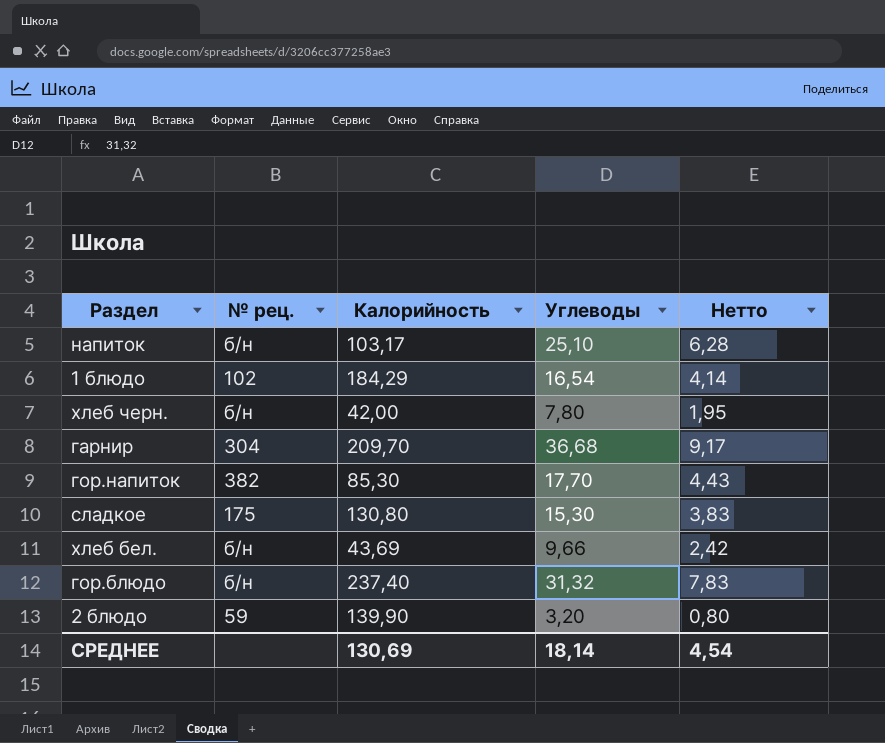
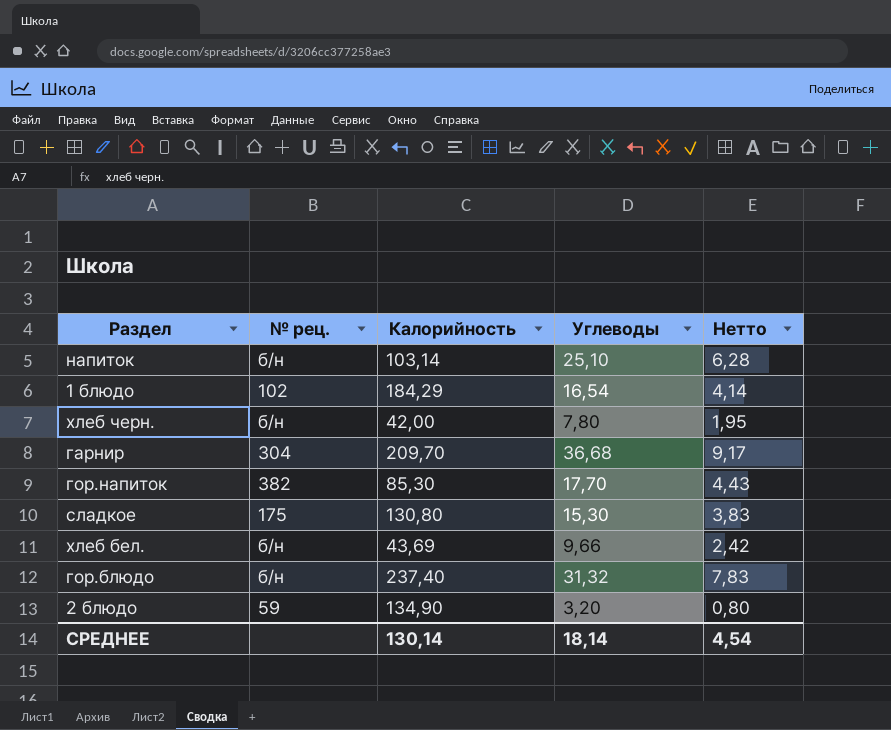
напиток | Калорийность: 103,17 -> 103,14
2 блюдо | Калорийность: 139,90 -> 134,90
СРЕДНЕЕ | Калорийность: 130,69 -> 130,14

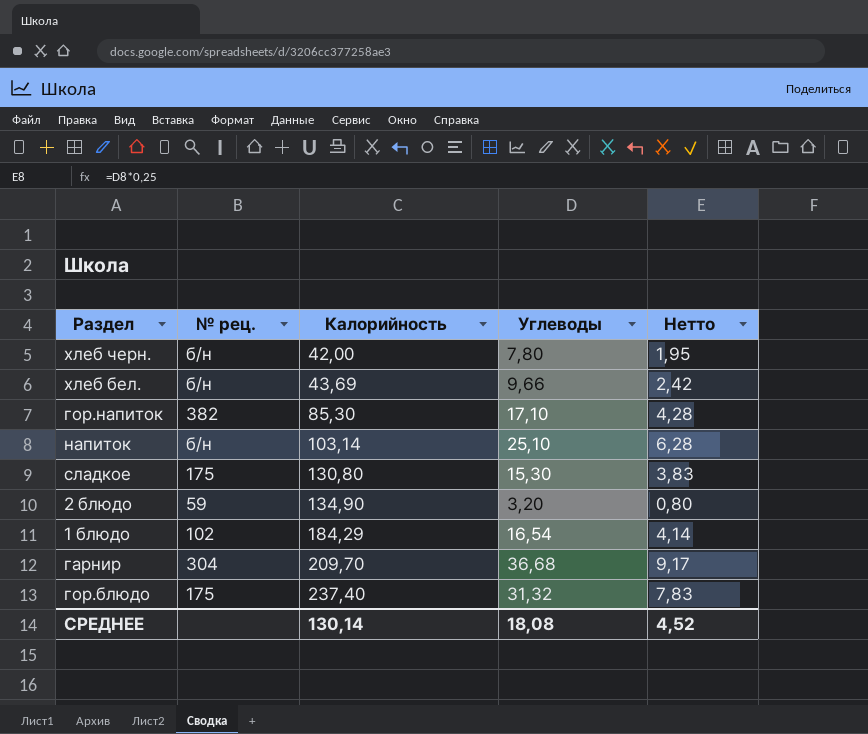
row order: none -> Калорийность ascending
гор.напиток | Углеводы: 17,70 -> 17,10
гор.напиток | Нетто: 4,43 -> 4,28
гор.блюдо | № рец.: б/н -> 175
СРЕДНЕЕ | Углеводы: 18,14 -> 18,08
СРЕДНЕЕ | Нетто: 4,54 -> 4,52

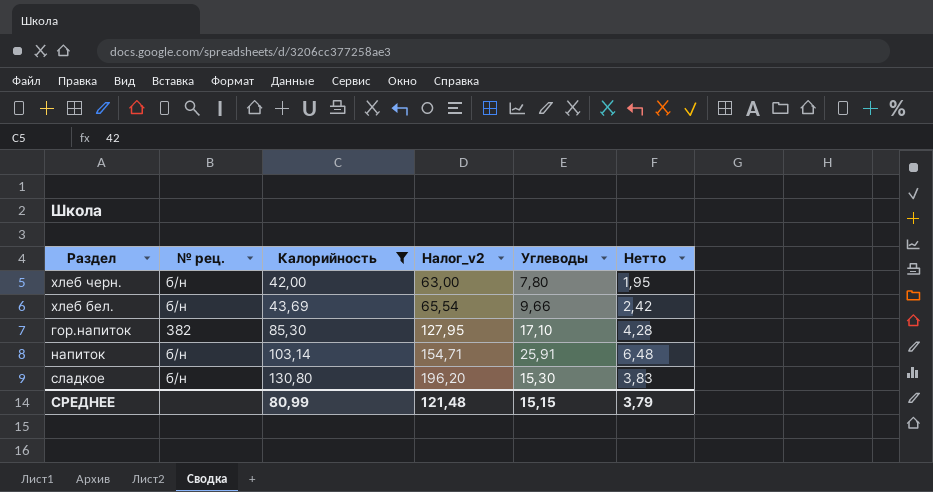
filter: none -> Калорийность <= 130,80
column Налог_v2 | formula: none -> [Калорийность] * 1,5
напиток | Углеводы: 25,10 -> 25,91
напиток | Нетто: 6,28 -> 6,48
сладкое | № рец.: 175 -> б/н
СРЕДНЕЕ | Калорийность: 130,14 -> 80,99
СРЕДНЕЕ | Углеводы: 18,08 -> 15,15
СРЕДНЕЕ | Нетто: 4,52 -> 3,79

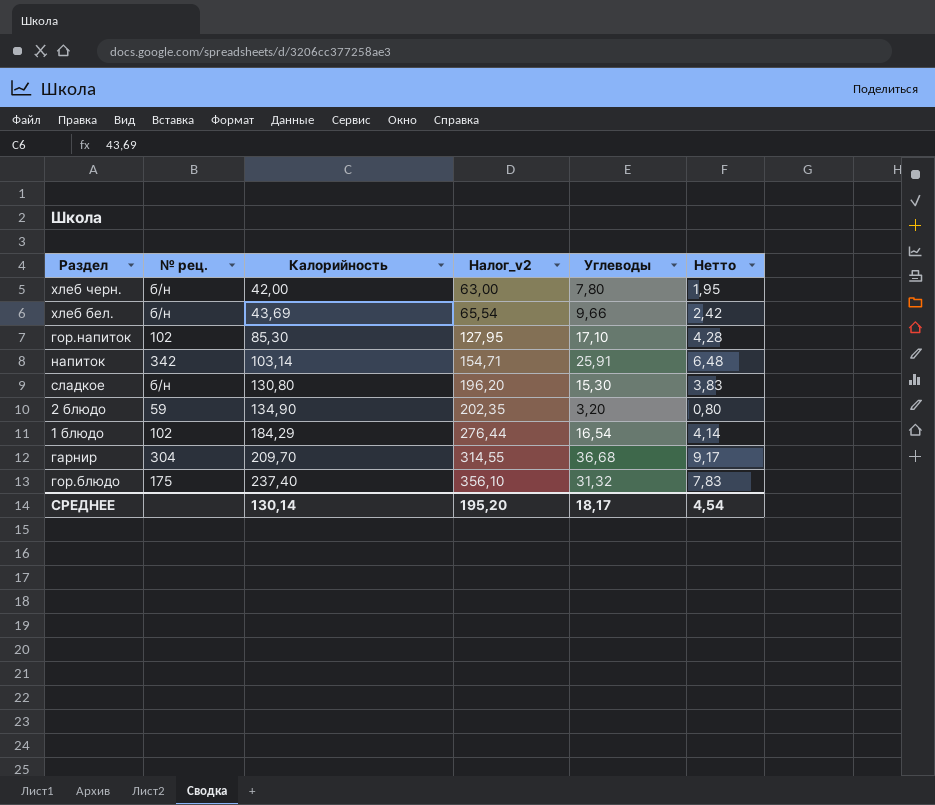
filter: Калорийность <= 130,80 -> none
гор.напиток | № рец.: 382 -> 102
напиток | № рец.: б/н -> 342
СРЕДНЕЕ | Калорийность: 80,99 -> 130,14
СРЕДНЕЕ | Налог_v2: 121,48 -> 195,20
СРЕДНЕЕ | Углеводы: 15,15 -> 18,17
СРЕДНЕЕ | Нетто: 3,79 -> 4,54

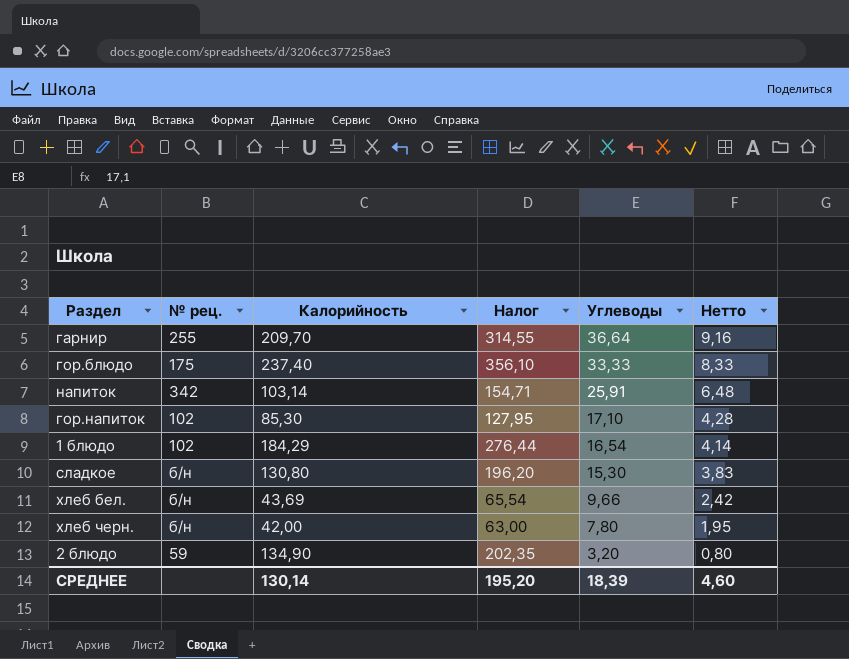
row order: Калорийность ascending -> Углеводы descending
column name: Налог_v2 -> Налог
гарнир | № рец.: 304 -> 255
гарнир | Углеводы: 36,68 -> 36,64
гарнир | Нетто: 9,17 -> 9,16
гор.блюдо | Углеводы: 31,32 -> 33,33
гор.блюдо | Нетто: 7,83 -> 8,33
СРЕДНЕЕ | Углеводы: 18,17 -> 18,39
СРЕДНЕЕ | Нетто: 4,54 -> 4,60

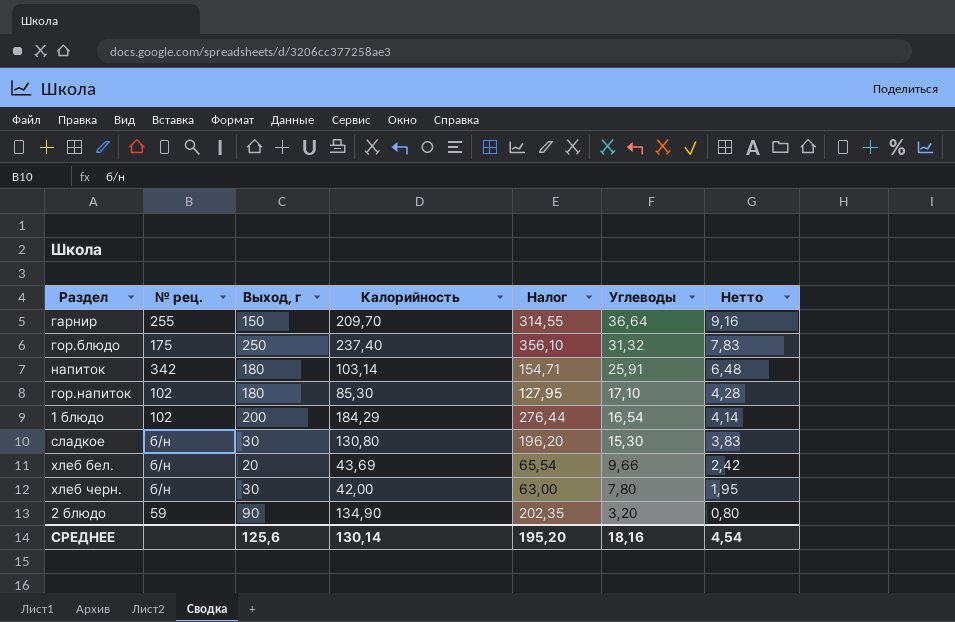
column Выход, г | position: none -> 3
гор.блюдо | Углеводы: 33,33 -> 31,32
гор.блюдо | Нетто: 8,33 -> 7,83
СРЕДНЕЕ | Углеводы: 18,39 -> 18,16
СРЕДНЕЕ | Нетто: 4,60 -> 4,54

